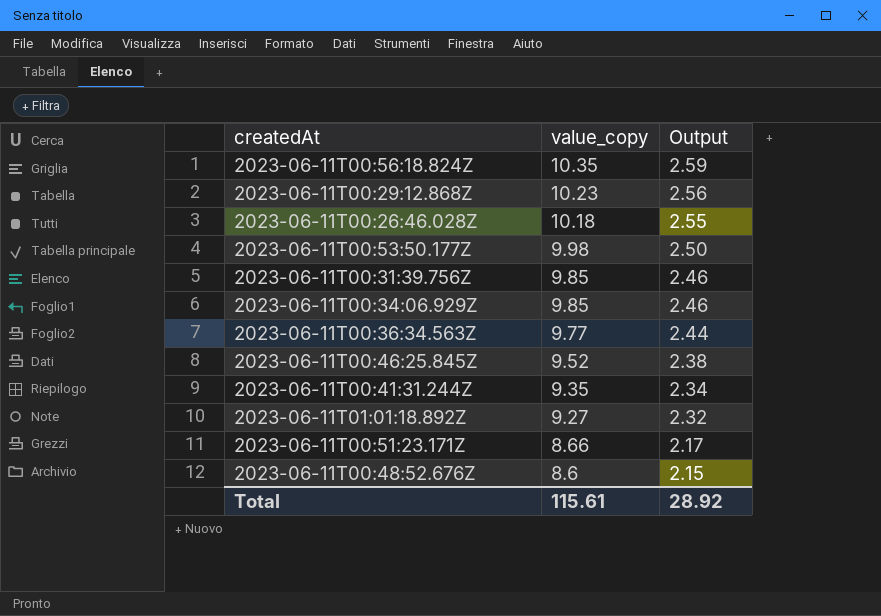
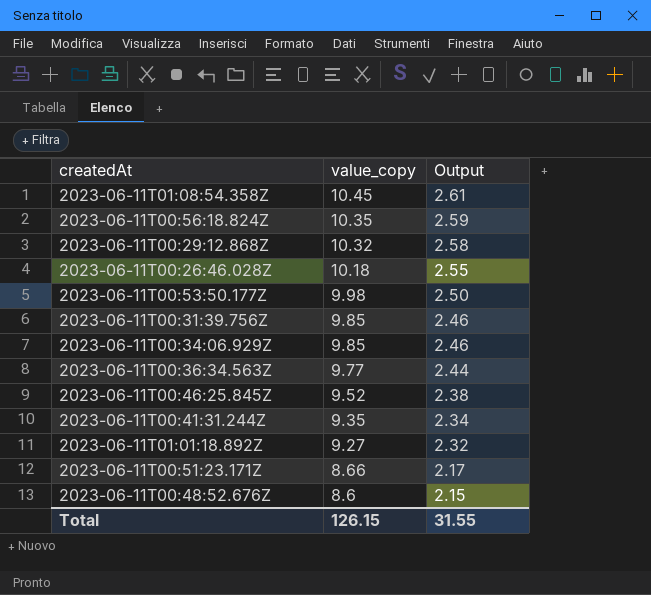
row 2023-06-11T01:08:54.358Z: none -> 10.45 | 2.61
2023-06-11T00:29:12.868Z | value_copy: 10.23 -> 10.32
2023-06-11T00:29:12.868Z | Output: 2.56 -> 2.58
Total | value_copy: 115.61 -> 126.15
Total | Output: 28.92 -> 31.55

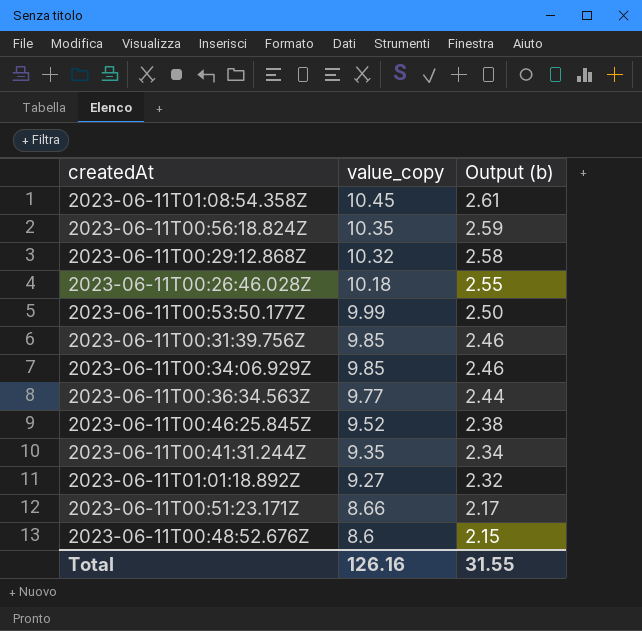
column name: Output -> Output (b)
2023-06-11T00:53:50.177Z | value_copy: 9.98 -> 9.99
Total | value_copy: 126.15 -> 126.16

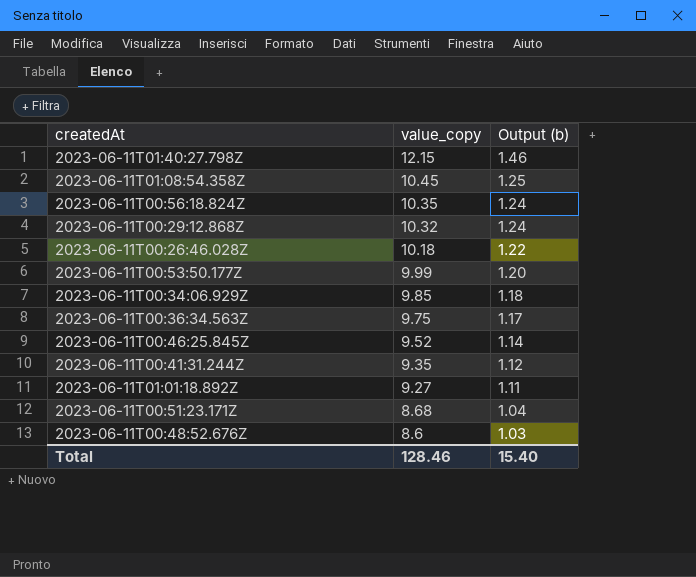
column Output (b) | formula: [value_copy] * 0.25 -> [value_copy] * 0.12
row 2023-06-11T00:31:39.756Z: 9.85 | 2.46 -> none
row 2023-06-11T01:40:27.798Z: none -> 12.15 | 1.46
2023-06-11T00:36:34.563Z | value_copy: 9.77 -> 9.75
2023-06-11T00:51:23.171Z | value_copy: 8.66 -> 8.68
Total | value_copy: 126.16 -> 128.46
Total | Output (b): 31.55 -> 15.40

